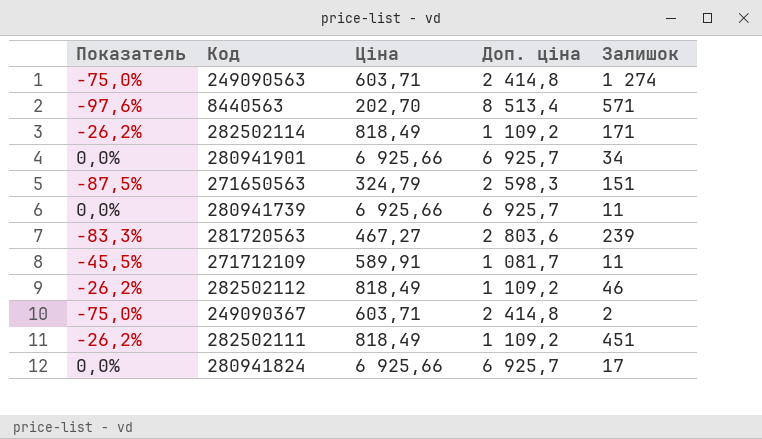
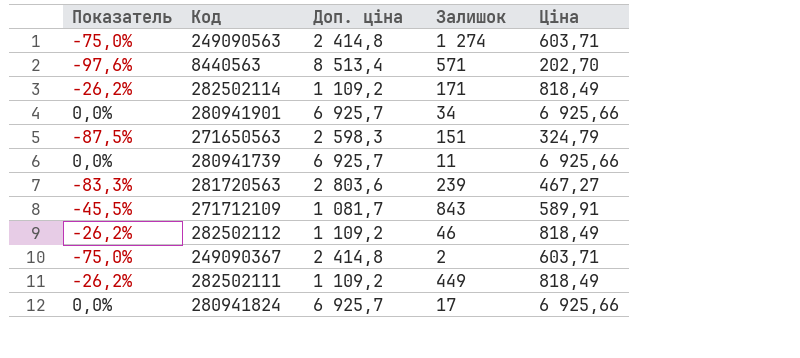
column Ціна | position: 3 -> 5
271712109 | Залишок: 11 -> 843
282502111 | Залишок: 451 -> 449

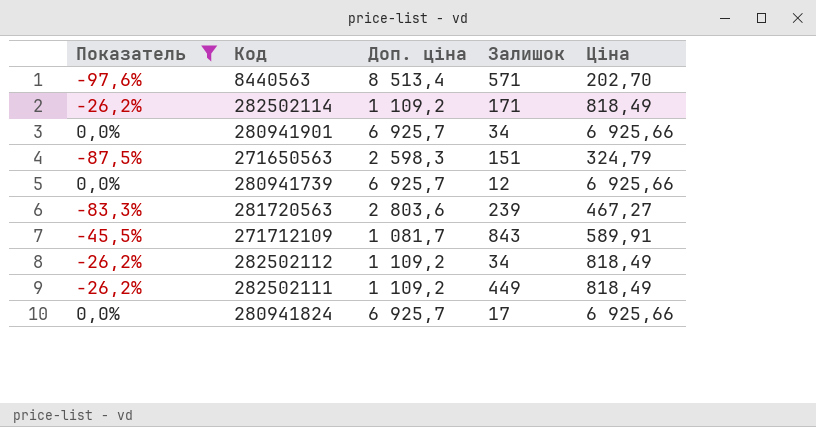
filter: none -> Показатель != -75,0%
280941739 | Залишок: 11 -> 12
282502112 | Залишок: 46 -> 34

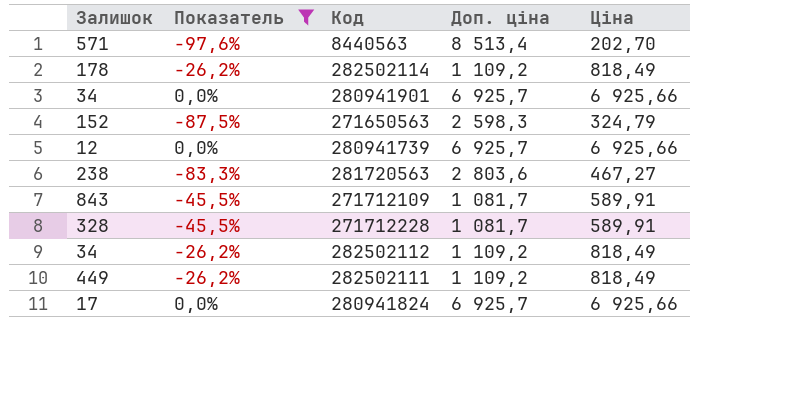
column Залишок | position: 4 -> 1
282502114 | Залишок: 171 -> 178
271650563 | Залишок: 151 -> 152
281720563 | Залишок: 239 -> 238
row 271712228: none -> 328 | -45,5% | 1 081,7 | 589,91

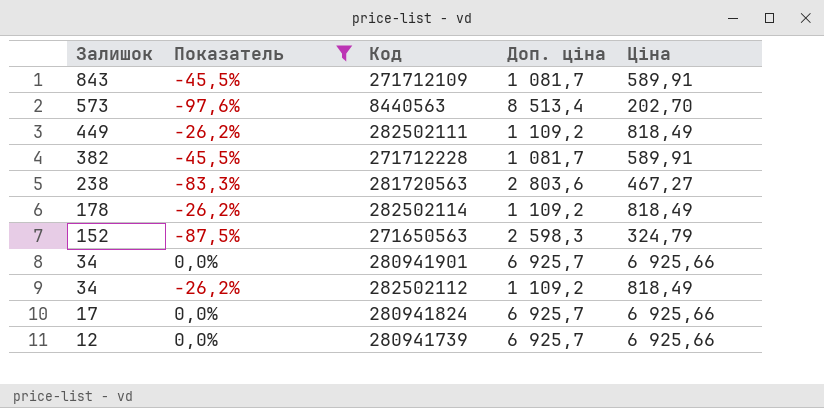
row order: none -> Залишок descending
8440563 | Залишок: 571 -> 573
271712228 | Залишок: 328 -> 382

